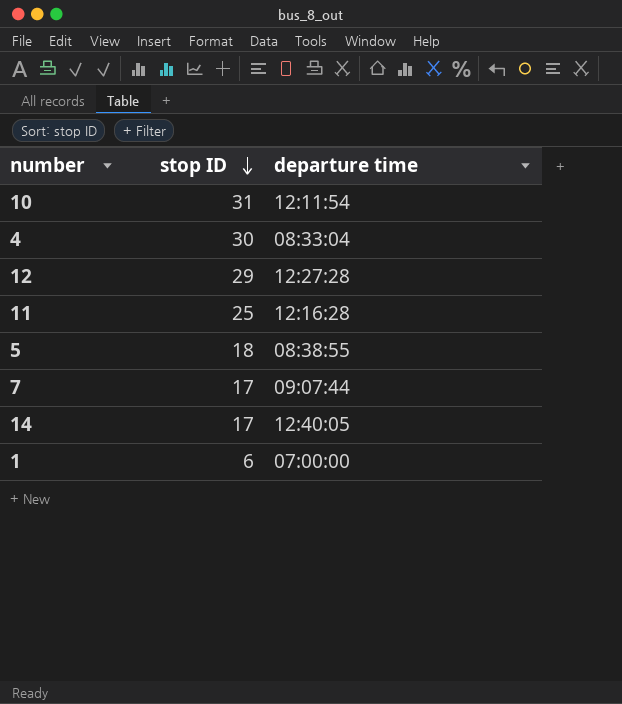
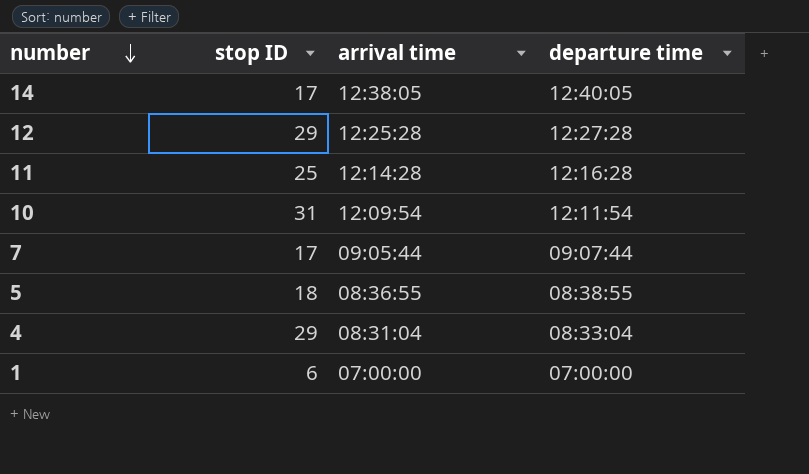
row order: stop ID descending -> number descending
column arrival time | position: none -> 3
4 | stop ID: 30 -> 29

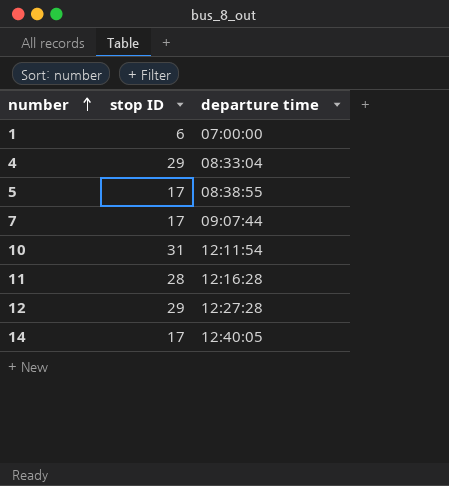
row order: number descending -> number ascending
column arrival time | position: 3 -> none
5 | stop ID: 18 -> 17
11 | stop ID: 25 -> 28

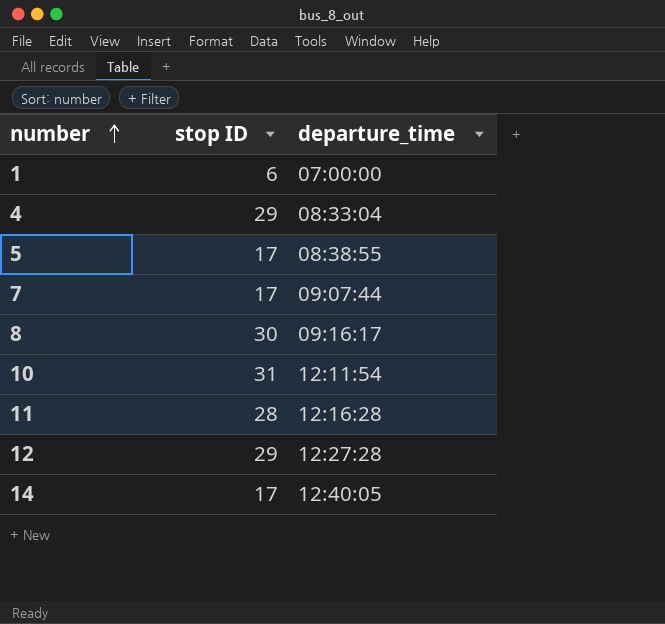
column name: departure time -> departure_time
row 8: none -> 30 | 09:16:17

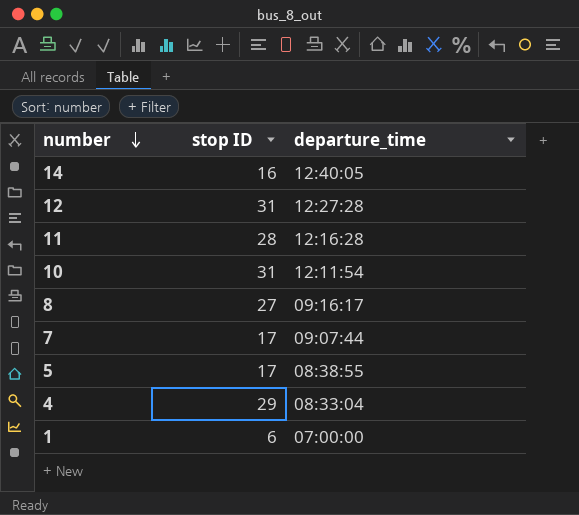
row order: number ascending -> number descending
14 | stop ID: 17 -> 16
12 | stop ID: 29 -> 31
8 | stop ID: 30 -> 27

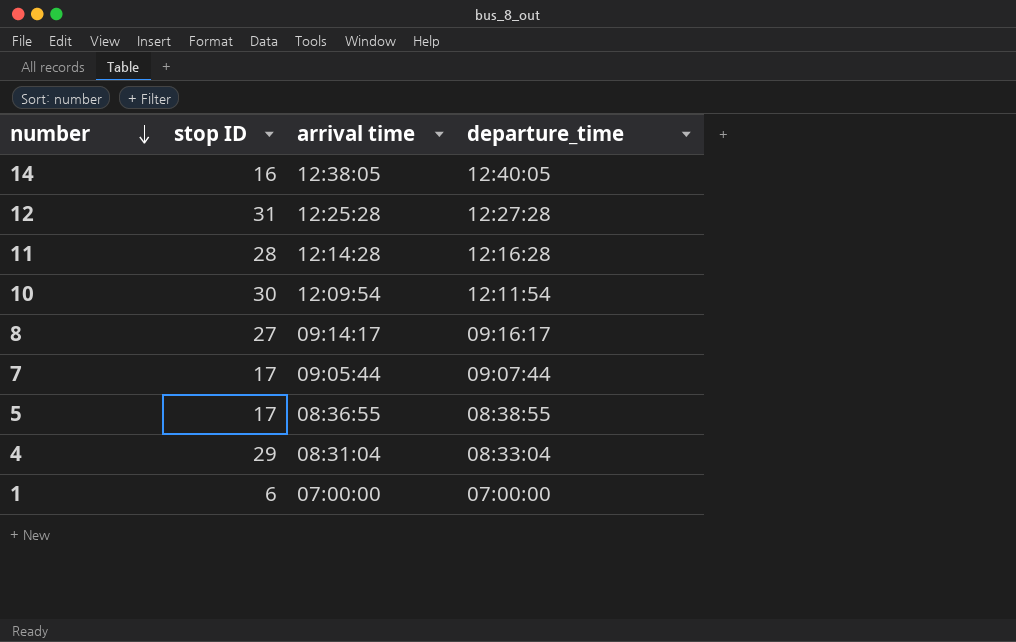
column arrival time | position: none -> 3
10 | stop ID: 31 -> 30

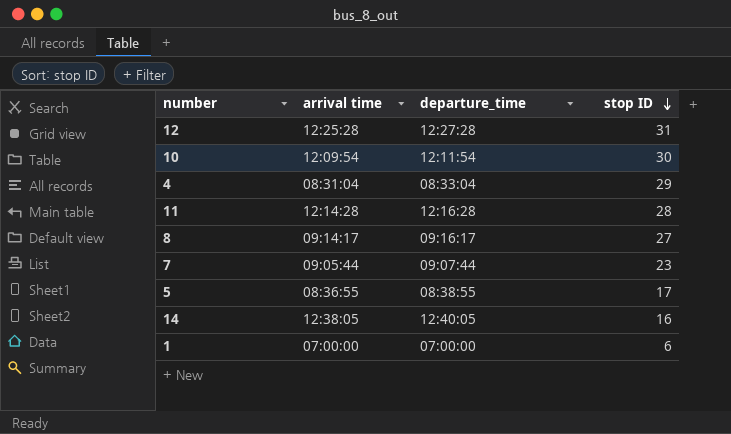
row order: number descending -> stop ID descending
column stop ID | position: 2 -> 4
7 | stop ID: 17 -> 23

